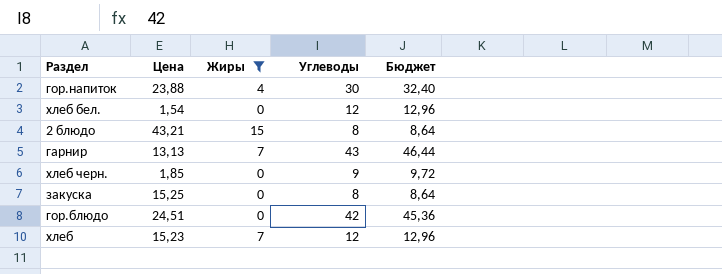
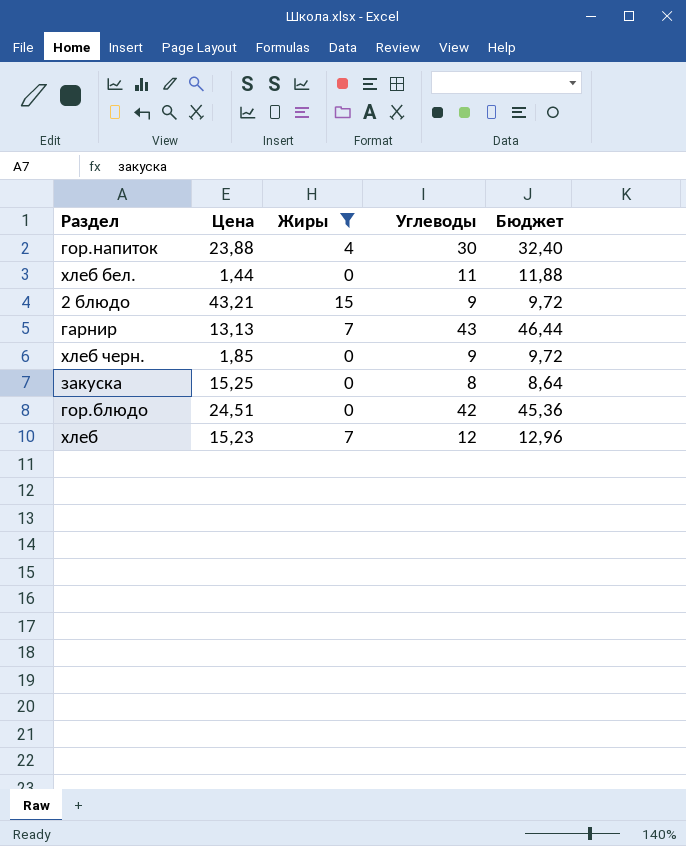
хлеб бел. | Цена: 1,54 -> 1,44
хлеб бел. | Углеводы: 12 -> 11
хлеб бел. | Бюджет: 12,96 -> 11,88
2 блюдо | Углеводы: 8 -> 9
2 блюдо | Бюджет: 8,64 -> 9,72

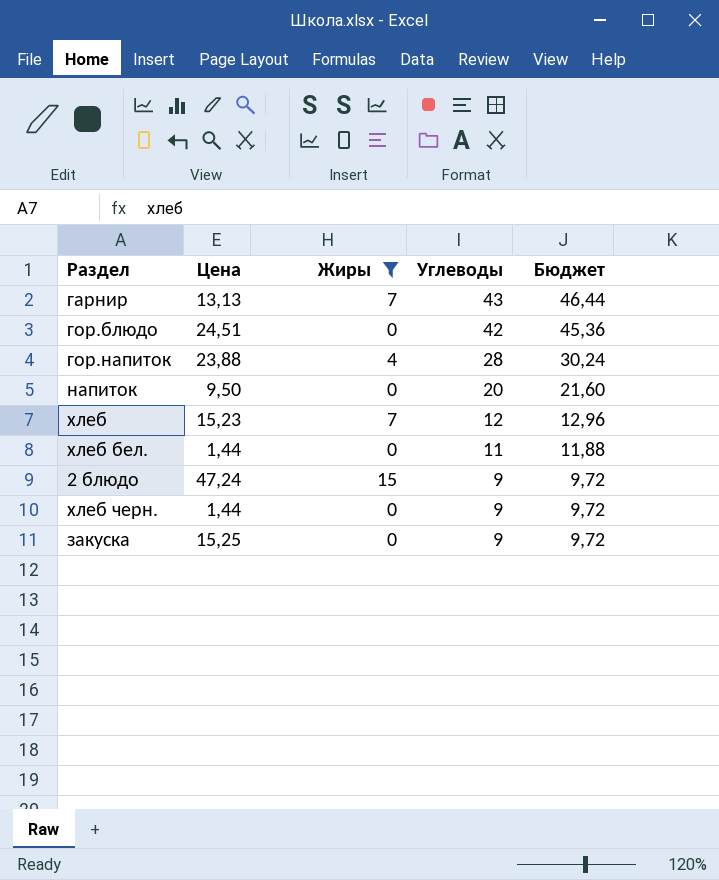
row order: none -> Углеводы descending
гор.напиток | Углеводы: 30 -> 28
гор.напиток | Бюджет: 32,40 -> 30,24
row напиток: none -> 9,50 | 0 | 20 | 21,60
2 блюдо | Цена: 43,21 -> 47,24
хлеб черн. | Цена: 1,85 -> 1,44
закуска | Углеводы: 8 -> 9
закуска | Бюджет: 8,64 -> 9,72

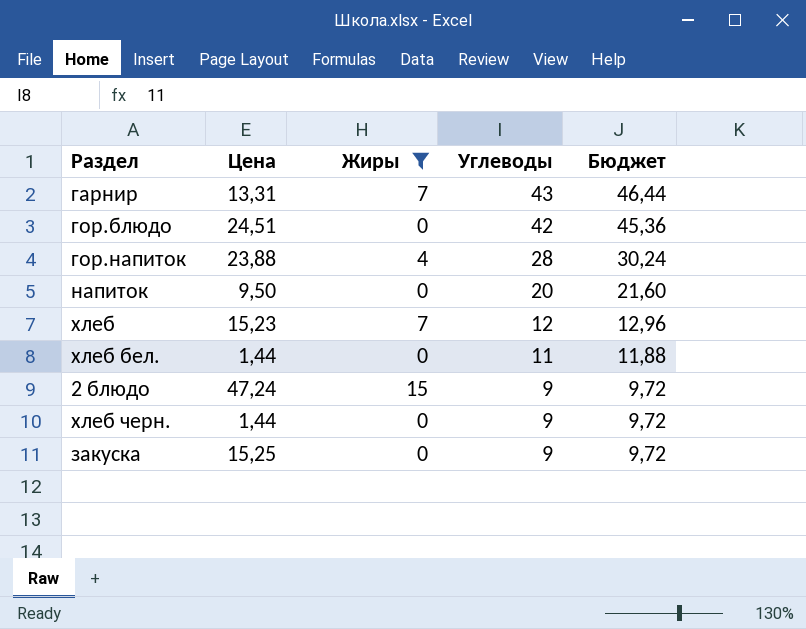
гарнир | Цена: 13,13 -> 13,31

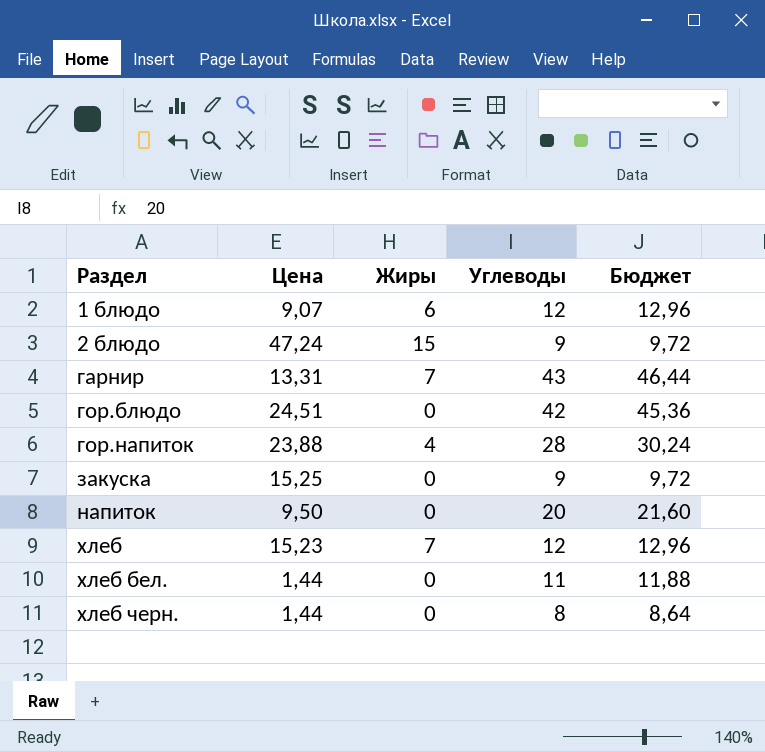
filter: Жиры != 6 -> none
row order: Углеводы descending -> Раздел ascending
хлеб черн. | Углеводы: 9 -> 8
хлеб черн. | Бюджет: 9,72 -> 8,64

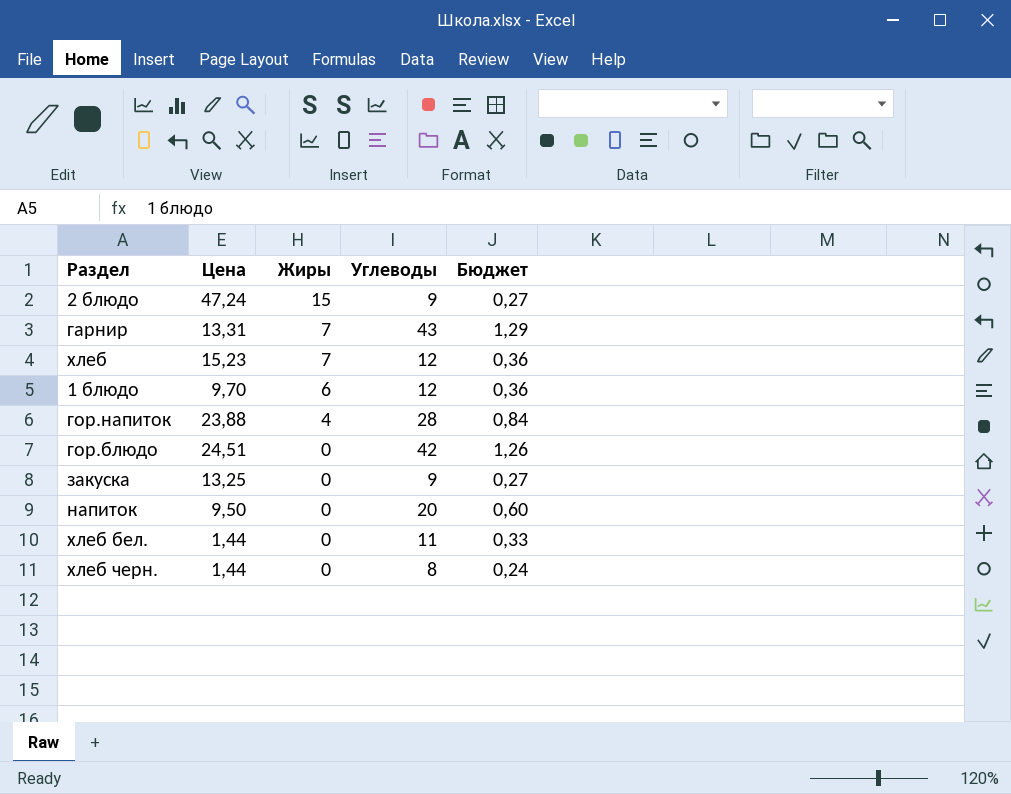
row order: Раздел ascending -> Жиры descending
column Бюджет | formula: [Углеводы] * 1,08 -> [Углеводы] * 0,03
1 блюдо | Цена: 9,07 -> 9,70
закуска | Цена: 15,25 -> 13,25

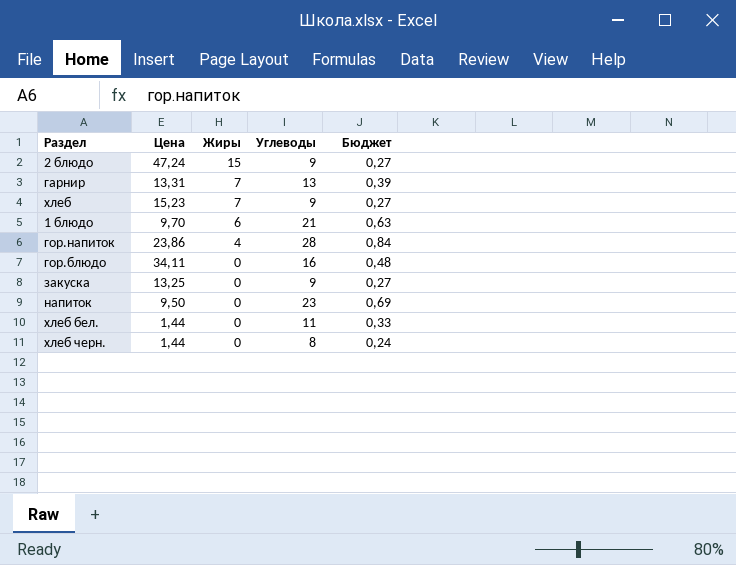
гарнир | Углеводы: 43 -> 13
гарнир | Бюджет: 1,29 -> 0,39
хлеб | Углеводы: 12 -> 9
хлеб | Бюджет: 0,36 -> 0,27
1 блюдо | Углеводы: 12 -> 21
1 блюдо | Бюджет: 0,36 -> 0,63
гор.напиток | Цена: 23,88 -> 23,86
гор.блюдо | Цена: 24,51 -> 34,11
гор.блюдо | Углеводы: 42 -> 16
гор.блюдо | Бюджет: 1,26 -> 0,48
напиток | Углеводы: 20 -> 23
напиток | Бюджет: 0,60 -> 0,69

